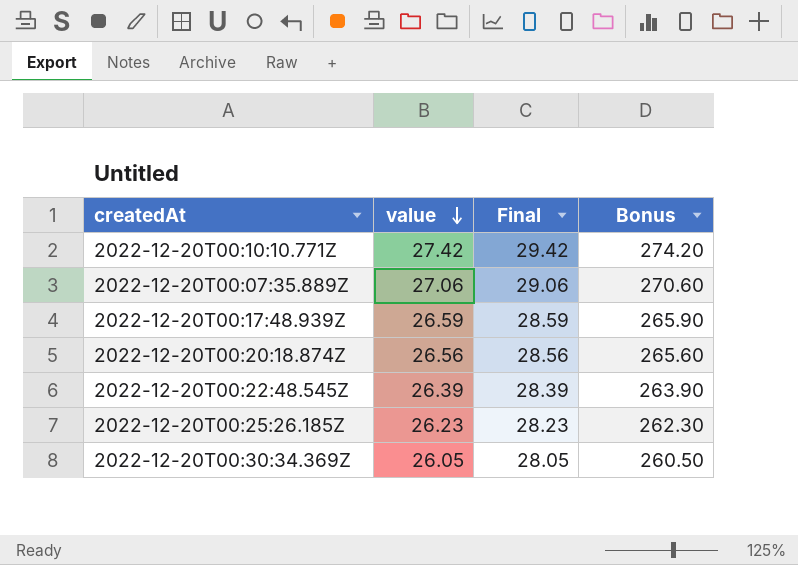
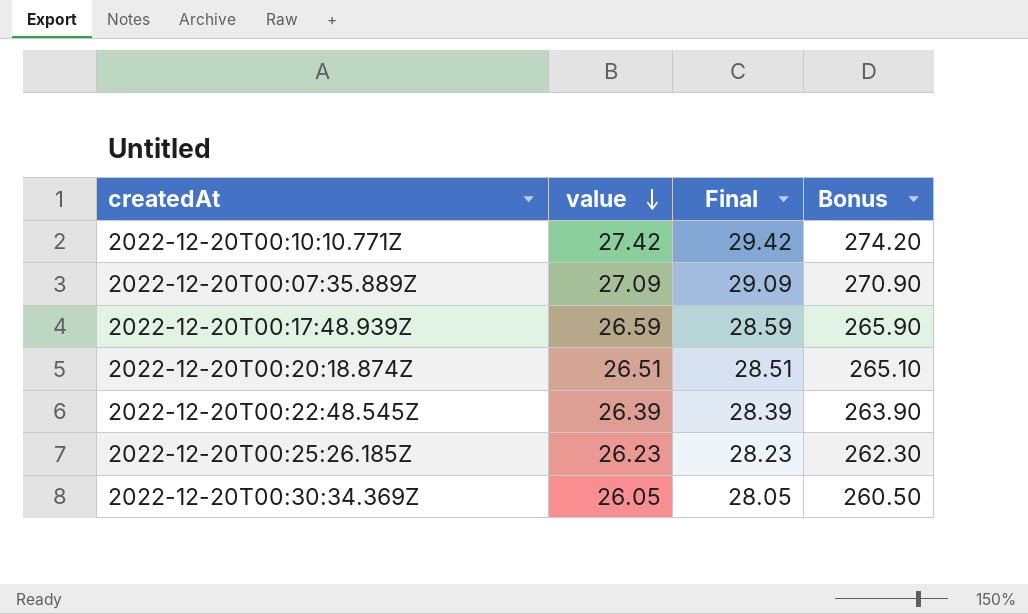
2022-12-20T00:07:35.889Z | value: 27.06 -> 27.09
2022-12-20T00:07:35.889Z | Final: 29.06 -> 29.09
2022-12-20T00:07:35.889Z | Bonus: 270.60 -> 270.90
2022-12-20T00:20:18.874Z | value: 26.56 -> 26.51
2022-12-20T00:20:18.874Z | Final: 28.56 -> 28.51
2022-12-20T00:20:18.874Z | Bonus: 265.60 -> 265.10

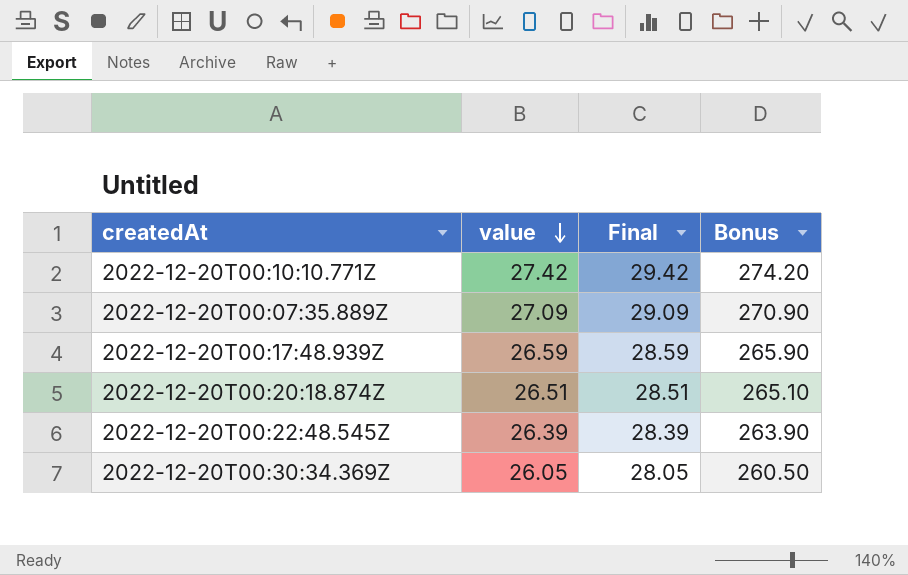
row 2022-12-20T00:25:26.185Z: 26.23 | 28.23 | 262.30 -> none

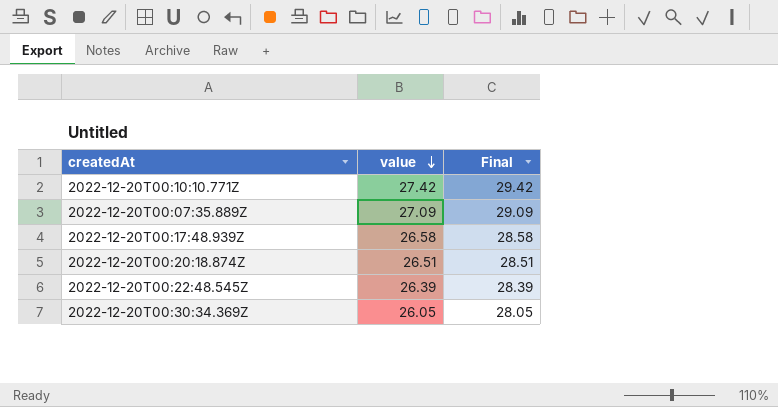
column Bonus | formula: [value] * 10 -> none
2022-12-20T00:17:48.939Z | value: 26.59 -> 26.58
2022-12-20T00:17:48.939Z | Final: 28.59 -> 28.58

